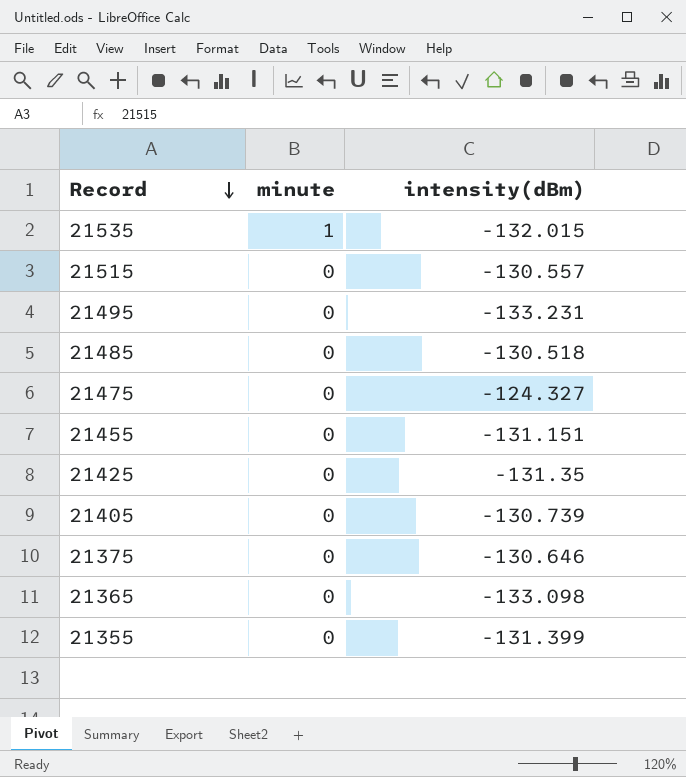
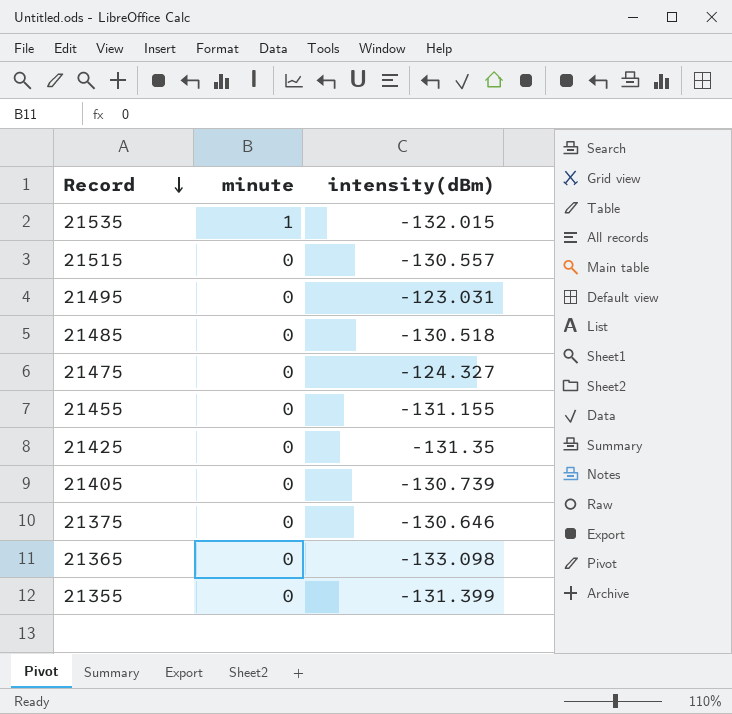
21495 | intensity(dBm): -133.231 -> -123.031
21455 | intensity(dBm): -131.151 -> -131.155

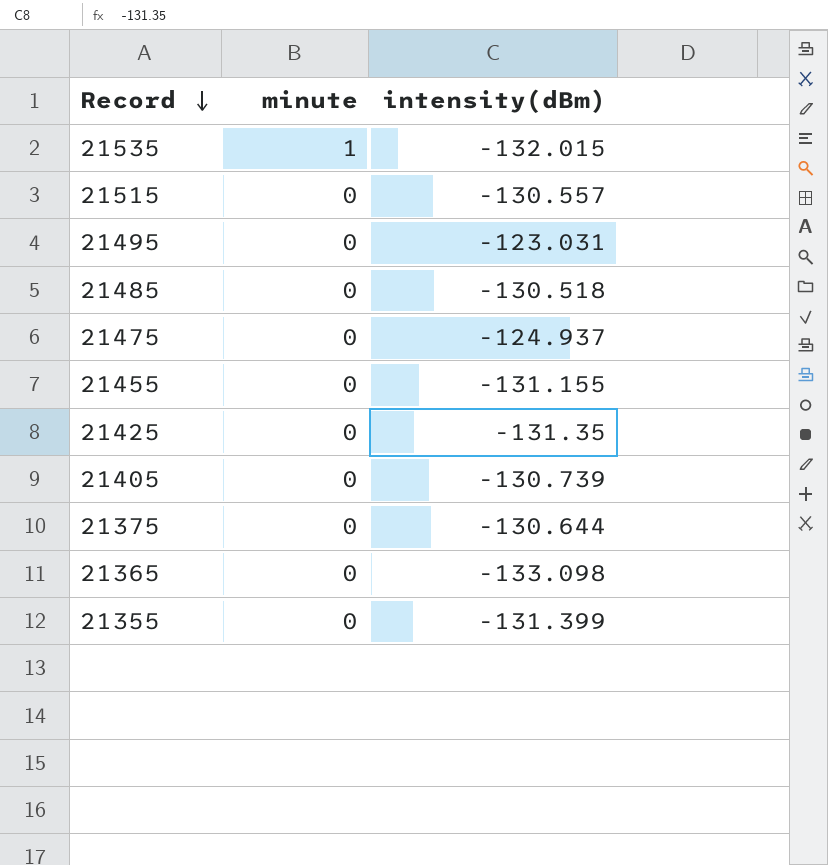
21475 | intensity(dBm): -124.327 -> -124.937
21375 | intensity(dBm): -130.646 -> -130.644

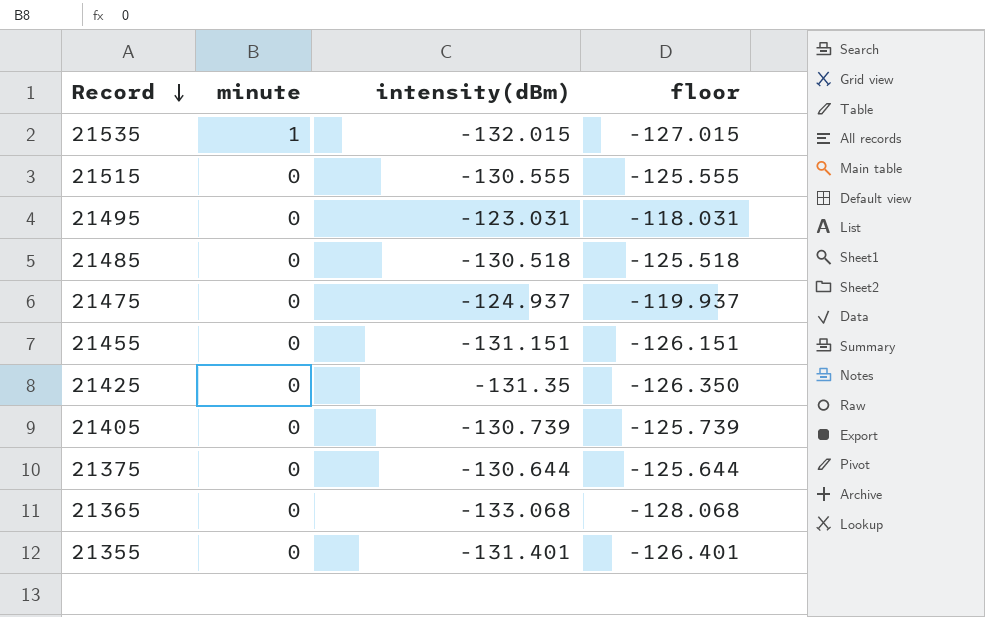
column floor | formula: none -> [intensity(dBm)] + 5
21515 | intensity(dBm): -130.557 -> -130.555
21455 | intensity(dBm): -131.155 -> -131.151
21365 | intensity(dBm): -133.098 -> -133.068
21355 | intensity(dBm): -131.399 -> -131.401

